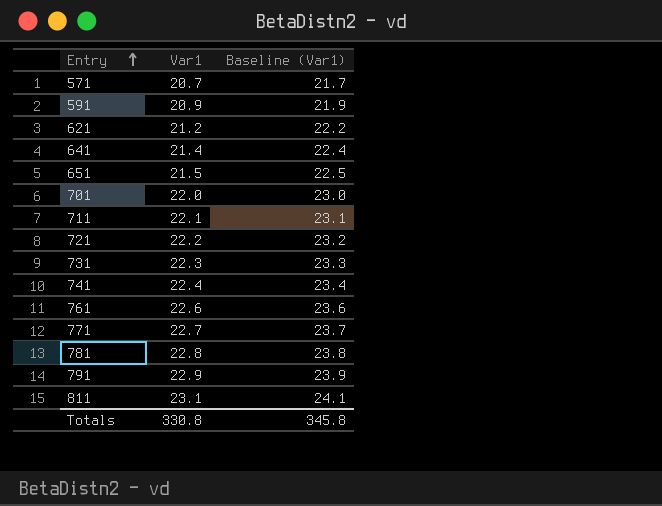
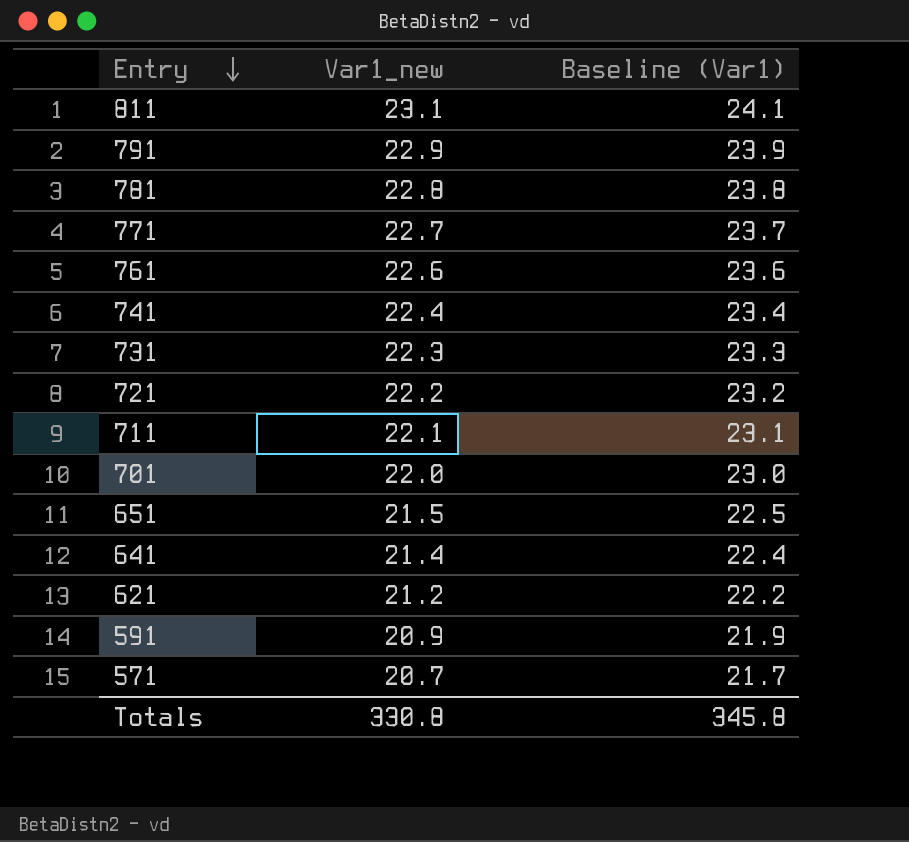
row order: Entry ascending -> Entry descending
column name: Var1 -> Var1_new

